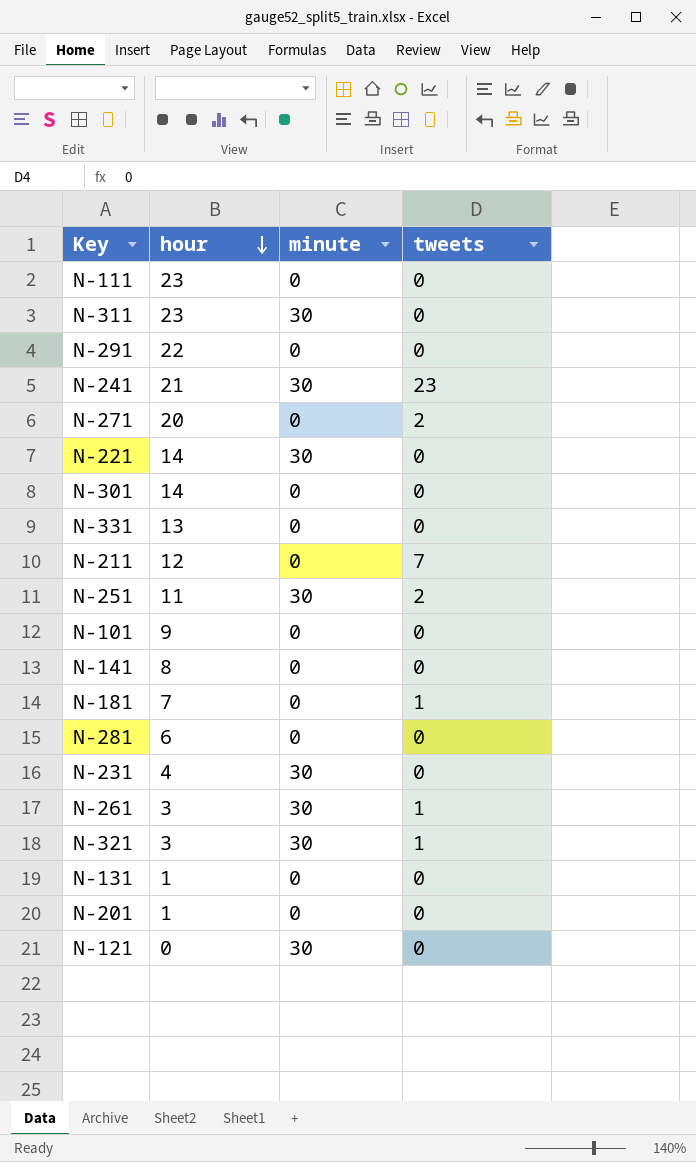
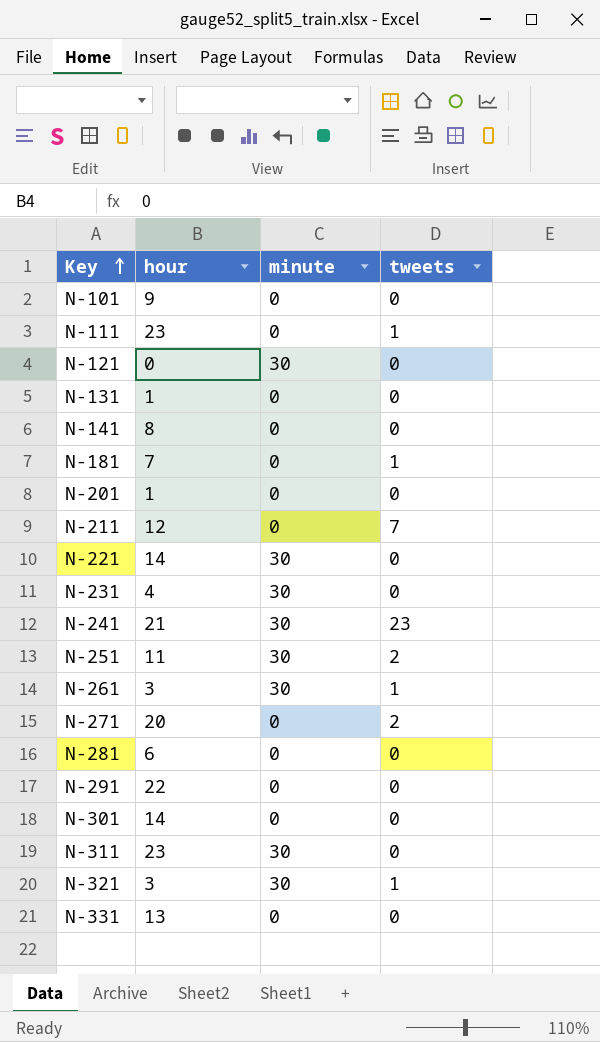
row order: hour descending -> Key ascending
N-111 | tweets: 0 -> 1

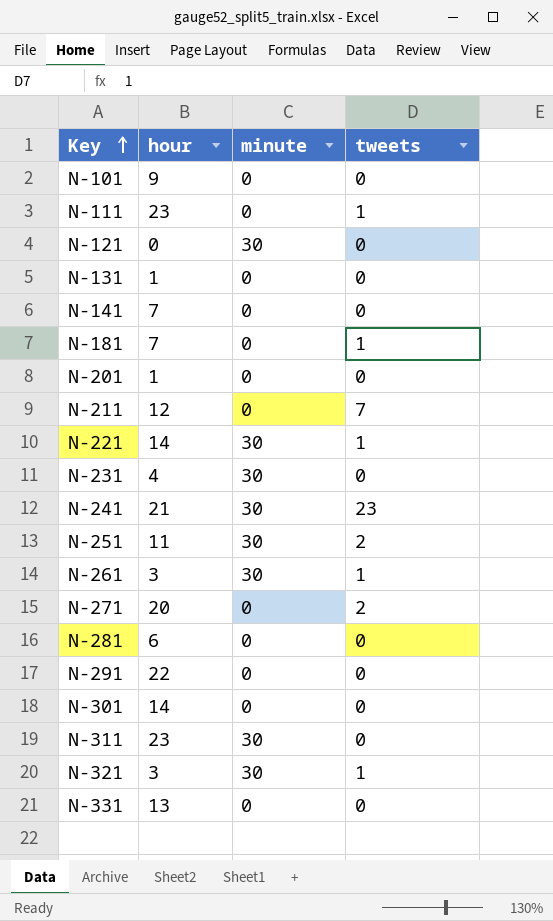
N-141 | hour: 8 -> 7
N-221 | tweets: 0 -> 1

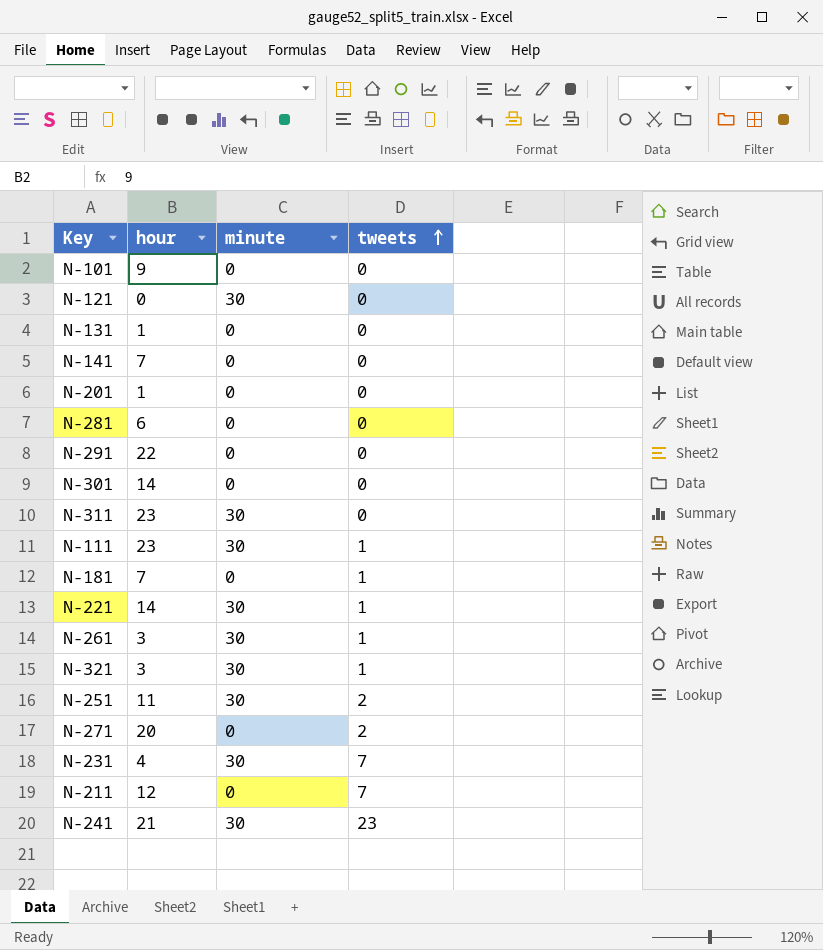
row order: Key ascending -> tweets ascending
row N-331: 13 | 0 | 0 -> none
N-111 | minute: 0 -> 30
N-231 | tweets: 0 -> 7

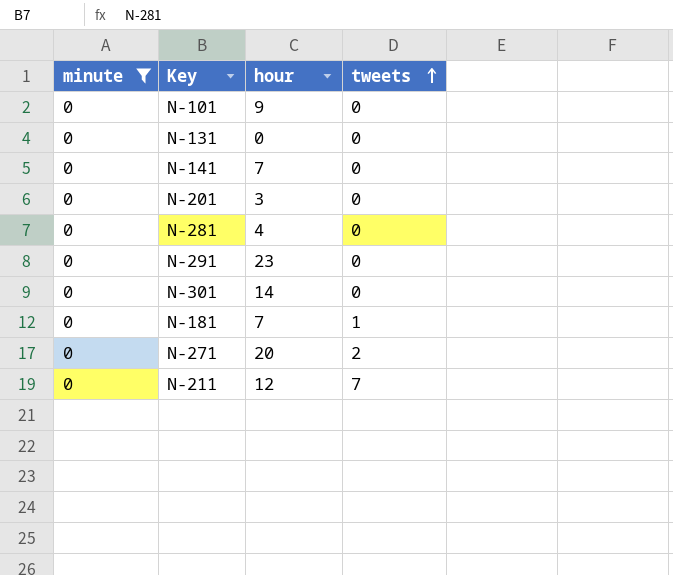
filter: none -> minute = 0
column minute | position: 3 -> 1
N-131 | hour: 1 -> 0
N-201 | hour: 1 -> 3
N-281 | hour: 6 -> 4
N-291 | hour: 22 -> 23

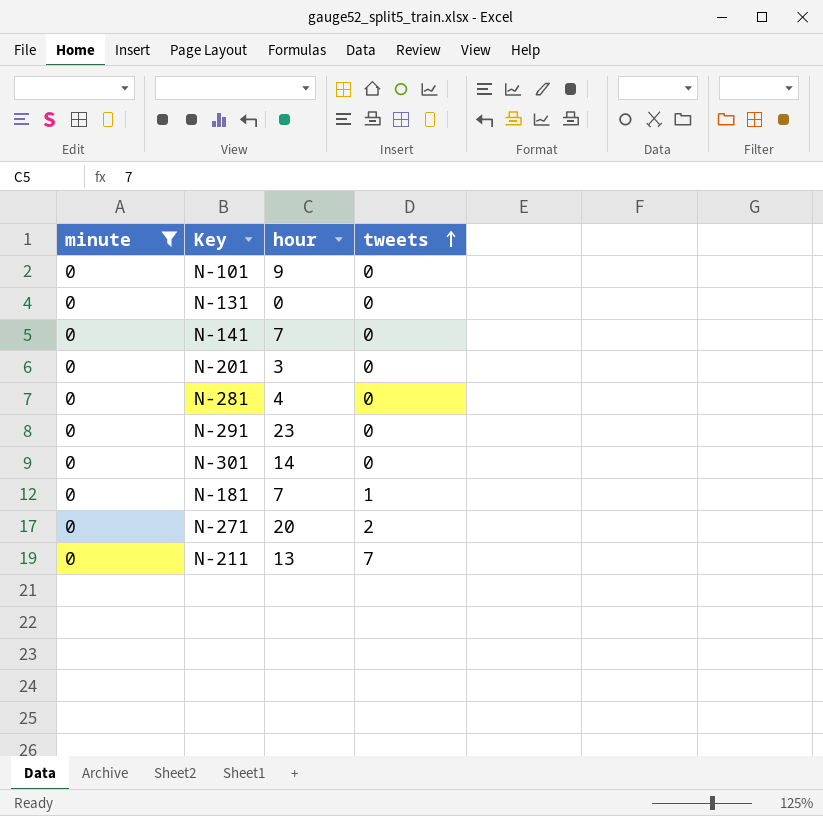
N-211 | hour: 12 -> 13

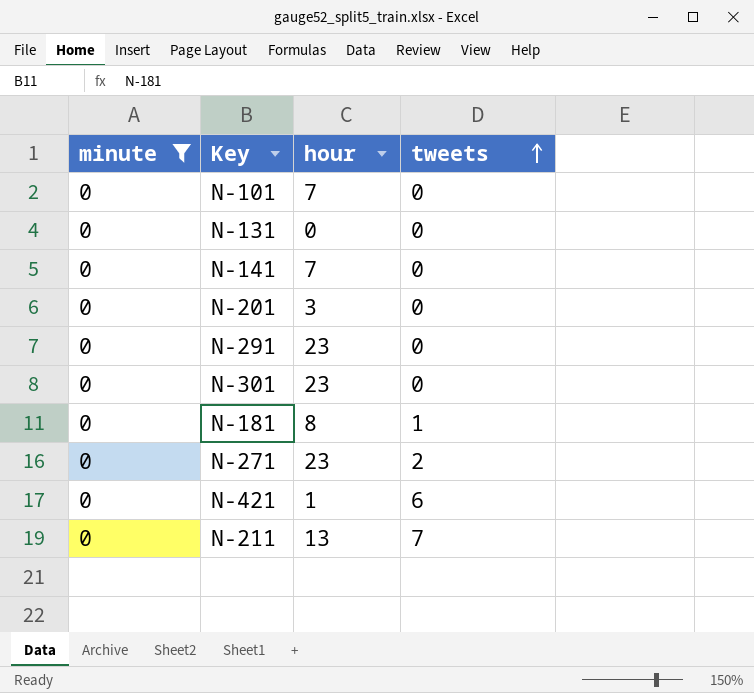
row N-281: 0 | 4 | 0 -> none
N-101 | hour: 9 -> 7
N-301 | hour: 14 -> 23
N-181 | hour: 7 -> 8
N-271 | hour: 20 -> 23
row N-421: none -> 0 | 1 | 6

